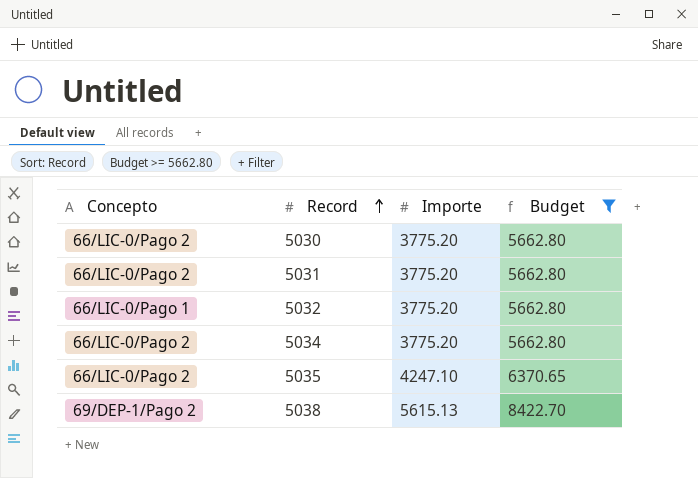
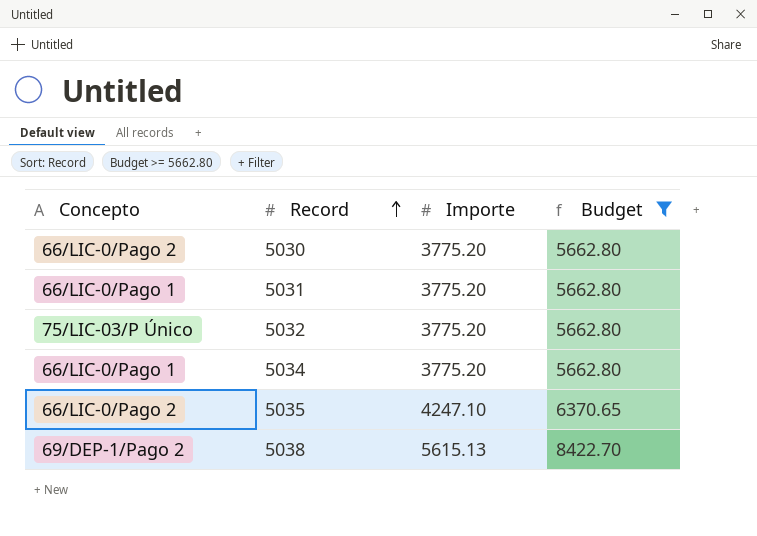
5031 | Concepto: 66/LIC-0/Pago 2 -> 66/LIC-0/Pago 1
5032 | Concepto: 66/LIC-0/Pago 1 -> 75/LIC-03/P Único
5034 | Concepto: 66/LIC-0/Pago 2 -> 66/LIC-0/Pago 1

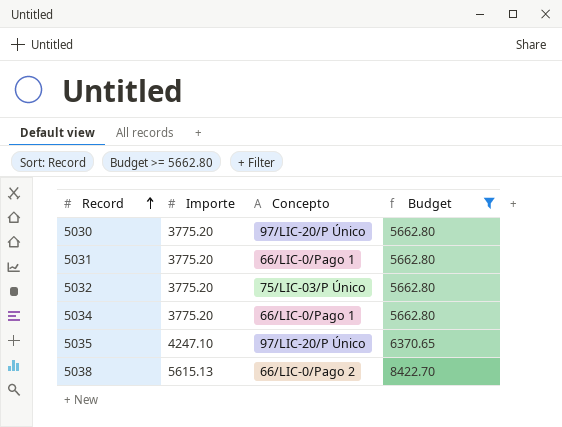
column Concepto | position: 1 -> 3
5030 | Concepto: 66/LIC-0/Pago 2 -> 97/LIC-20/P Único
5035 | Concepto: 66/LIC-0/Pago 2 -> 97/LIC-20/P Único
5038 | Concepto: 69/DEP-1/Pago 2 -> 66/LIC-0/Pago 2

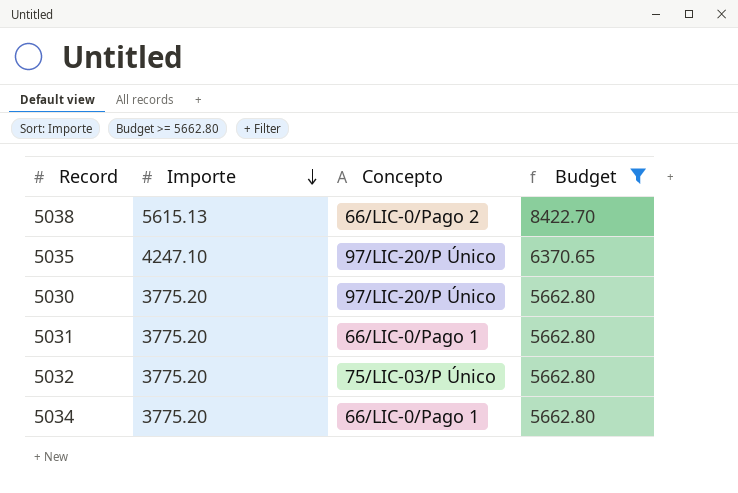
row order: Record ascending -> Importe descending

